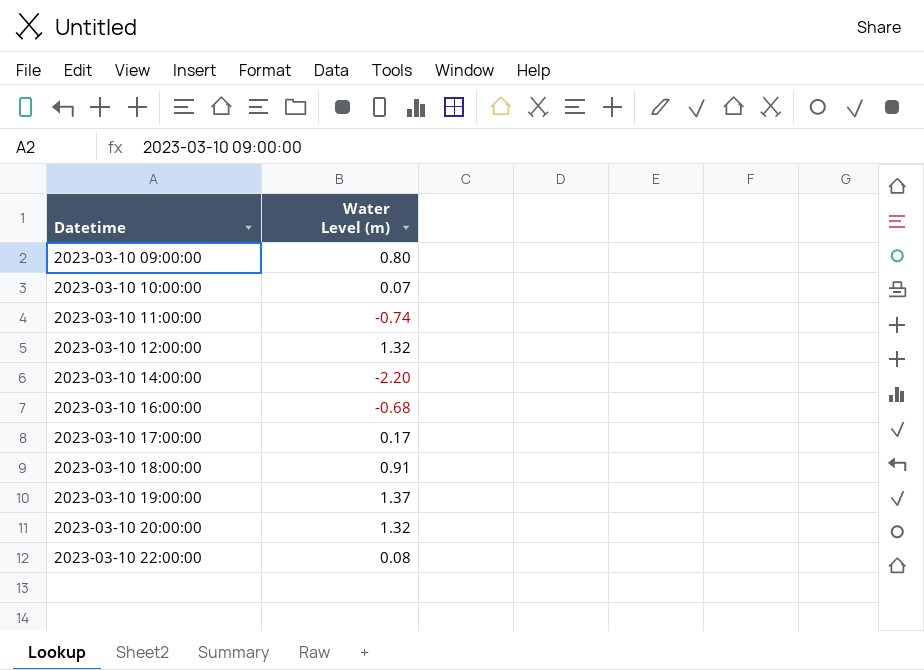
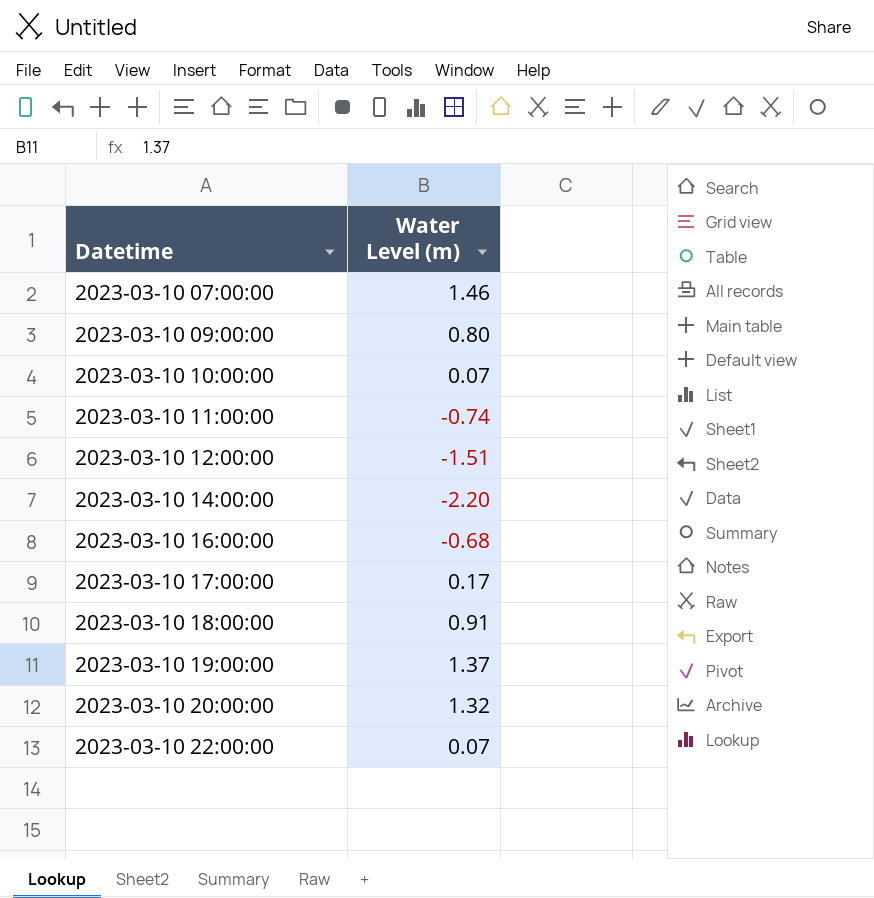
row 2023-03-10 07:00:00: none -> 1.46
2023-03-10 12:00:00 | Water Level (m): 1.32 -> -1.51
2023-03-10 22:00:00 | Water Level (m): 0.08 -> 0.07

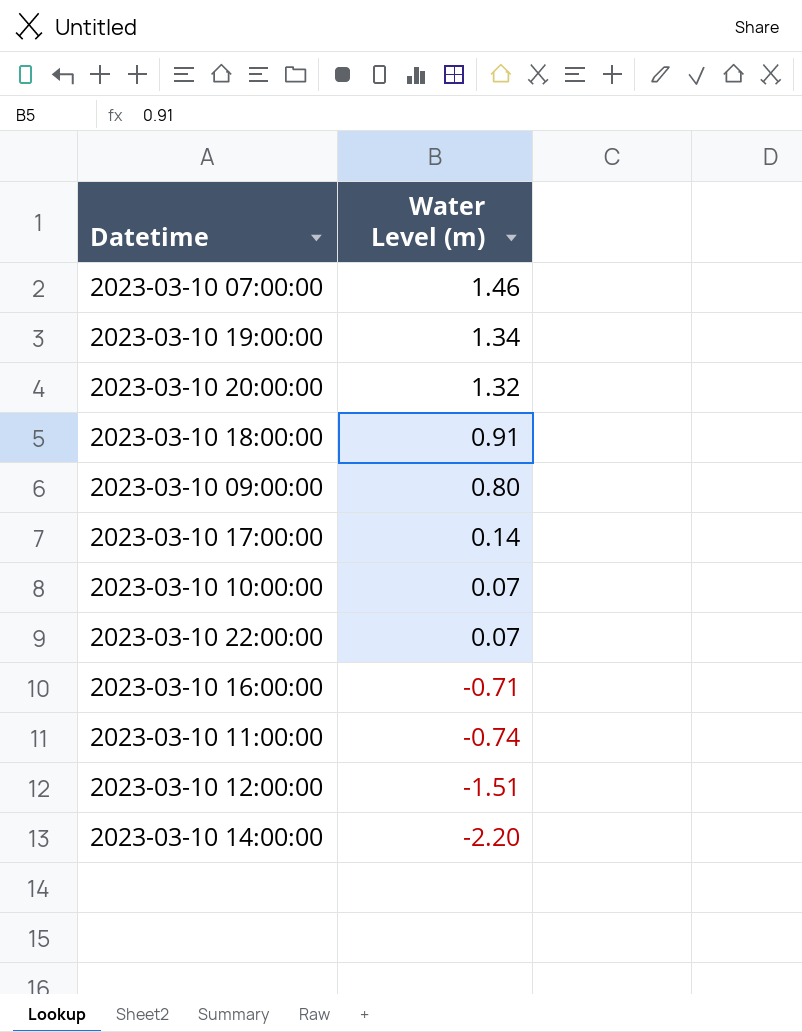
row order: Datetime ascending -> Water Level (m) descending
2023-03-10 19:00:00 | Water Level (m): 1.37 -> 1.34
2023-03-10 17:00:00 | Water Level (m): 0.17 -> 0.14
2023-03-10 16:00:00 | Water Level (m): -0.68 -> -0.71

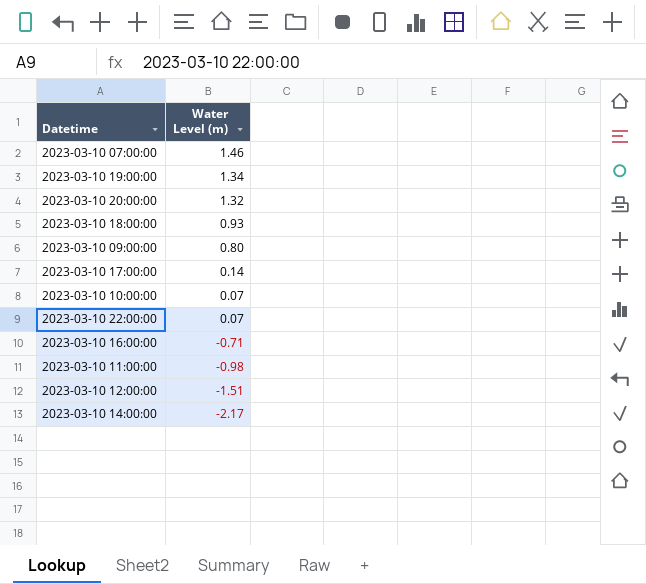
2023-03-10 18:00:00 | Water Level (m): 0.91 -> 0.93
2023-03-10 11:00:00 | Water Level (m): -0.74 -> -0.98
2023-03-10 14:00:00 | Water Level (m): -2.20 -> -2.17

